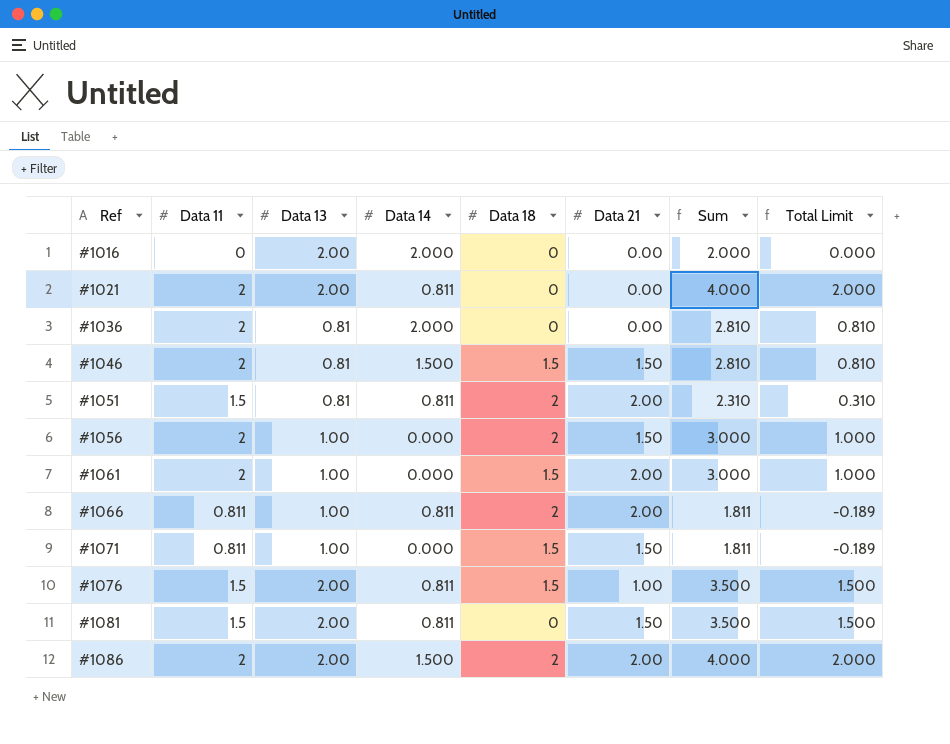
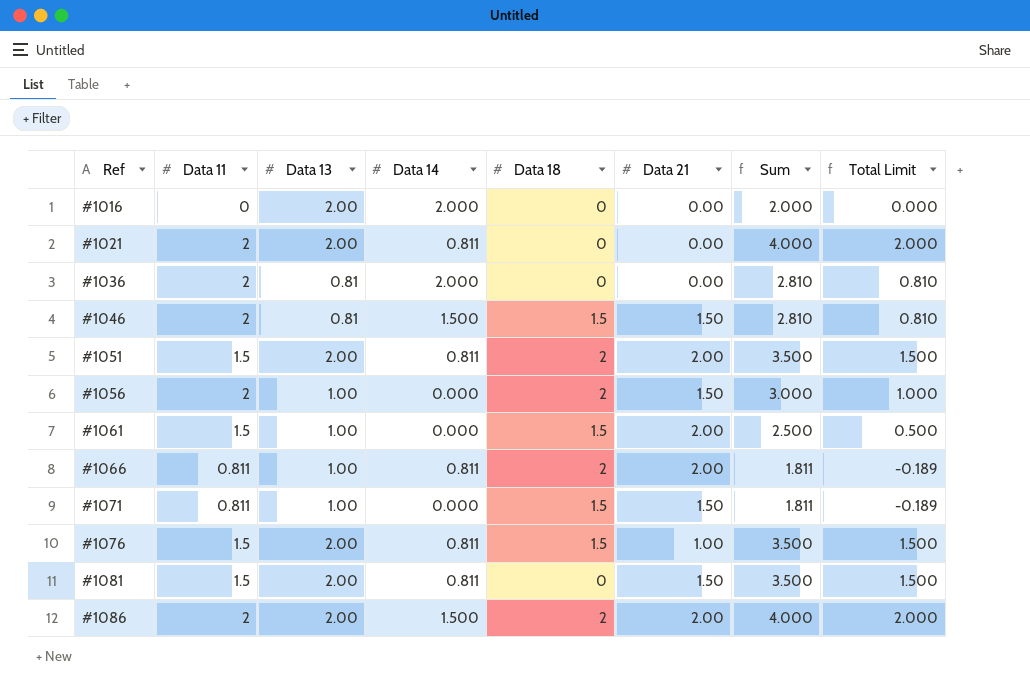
#1051 | Data 13: 0.81 -> 2.00
#1051 | Sum: 2.310 -> 3.500
#1051 | Total Limit: 0.310 -> 1.500
#1061 | Data 11: 2 -> 1.5
#1061 | Sum: 3.000 -> 2.500
#1061 | Total Limit: 1.000 -> 0.500

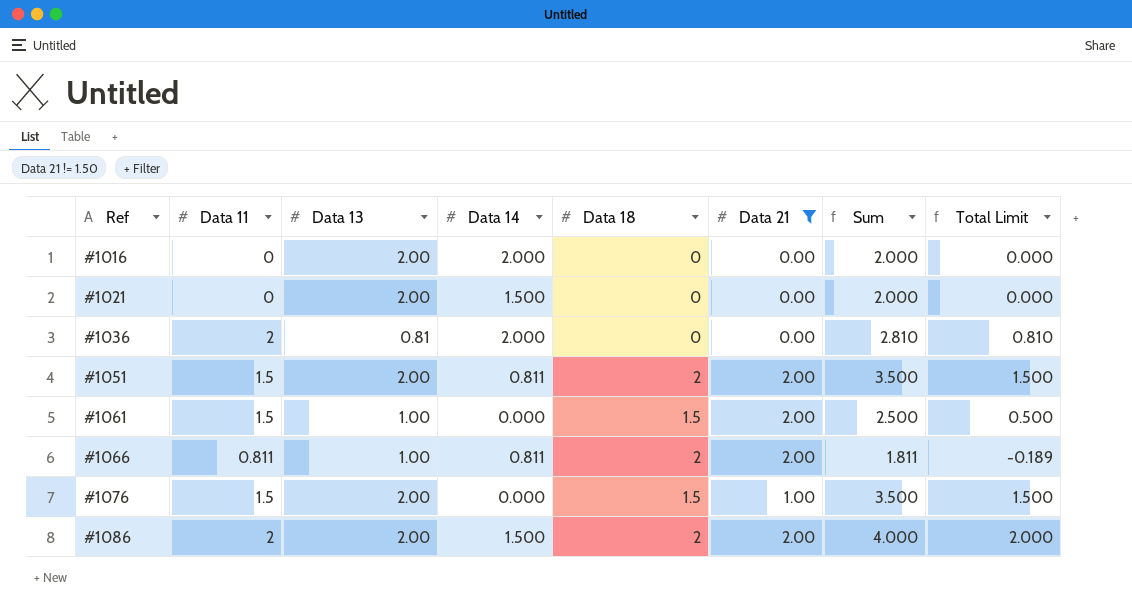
filter: none -> Data 21 != 1.50
#1021 | Data 11: 2 -> 0
#1021 | Data 14: 0.811 -> 1.500
#1021 | Sum: 4.000 -> 2.000
#1021 | Total Limit: 2.000 -> 0.000
#1076 | Data 14: 0.811 -> 0.000

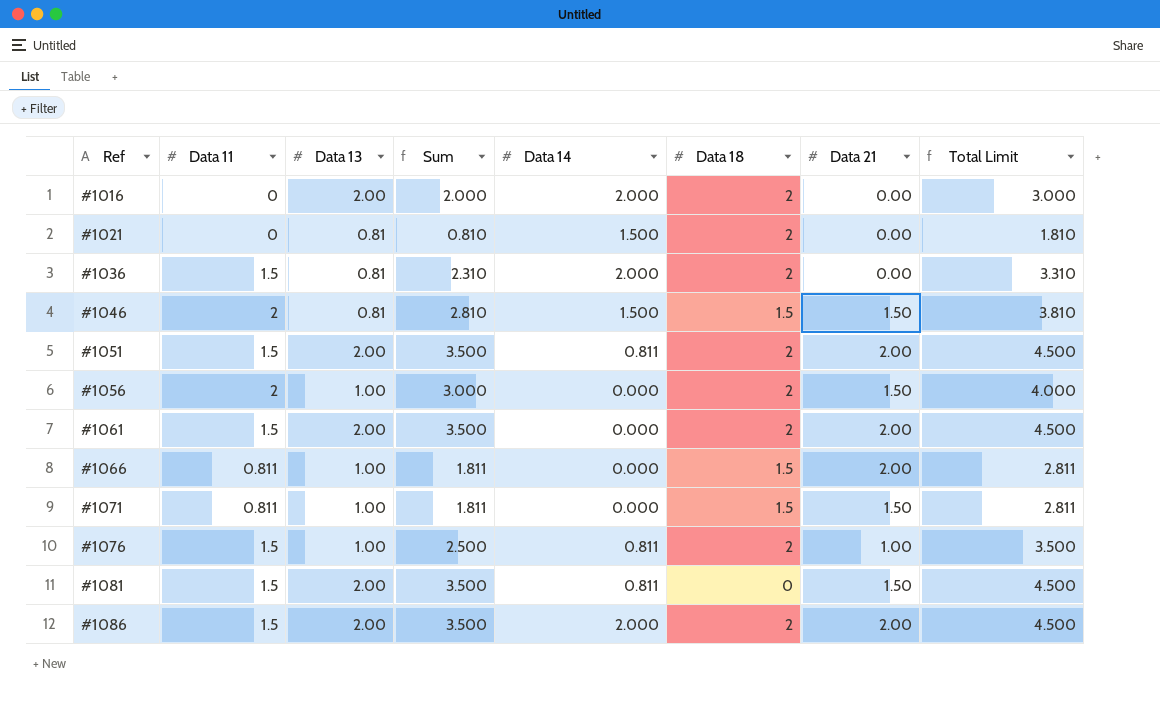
filter: Data 21 != 1.50 -> none
column Sum | position: 7 -> 4
column Total Limit | formula: [Sum] - 2 -> [Sum] + 1
#1016 | Data 18: 0 -> 2
#1021 | Data 13: 2.00 -> 0.81
#1021 | Sum: 2.000 -> 0.810
#1021 | Data 18: 0 -> 2
#1036 | Data 11: 2 -> 1.5
#1036 | Sum: 2.810 -> 2.310
#1036 | Data 18: 0 -> 2
#1061 | Data 13: 1.00 -> 2.00
#1061 | Sum: 2.500 -> 3.500
#1061 | Data 18: 1.5 -> 2
#1066 | Data 14: 0.811 -> 0.000
#1066 | Data 18: 2 -> 1.5
#1076 | Data 13: 2.00 -> 1.00
#1076 | Sum: 3.500 -> 2.500
#1076 | Data 14: 0.000 -> 0.811
#1076 | Data 18: 1.5 -> 2
#1086 | Data 11: 2 -> 1.5
#1086 | Sum: 4.000 -> 3.500
#1086 | Data 14: 1.500 -> 2.000

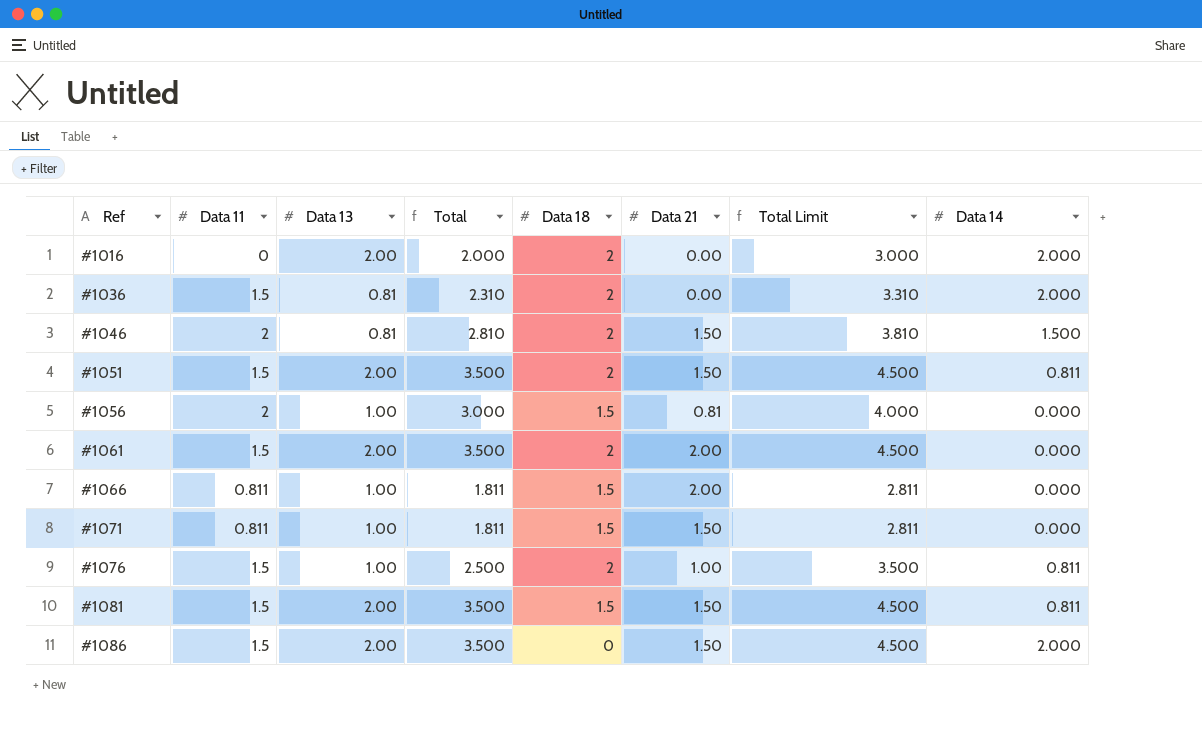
column name: Sum -> Total
column Data 14 | position: 5 -> 8
row #1021: 0 | 0.81 | 0.810 | 1.500 | 2 | 0.00 | 1.810 -> none
#1046 | Data 18: 1.5 -> 2
#1051 | Data 21: 2.00 -> 1.50
#1056 | Data 18: 2 -> 1.5
#1056 | Data 21: 1.50 -> 0.81
#1081 | Data 18: 0 -> 1.5
#1086 | Data 18: 2 -> 0
#1086 | Data 21: 2.00 -> 1.50

